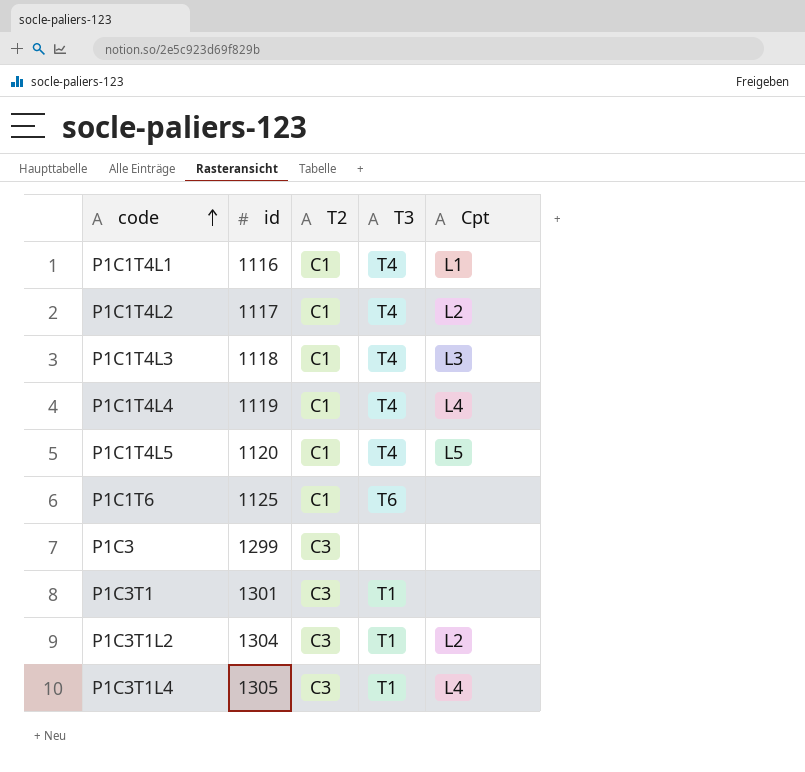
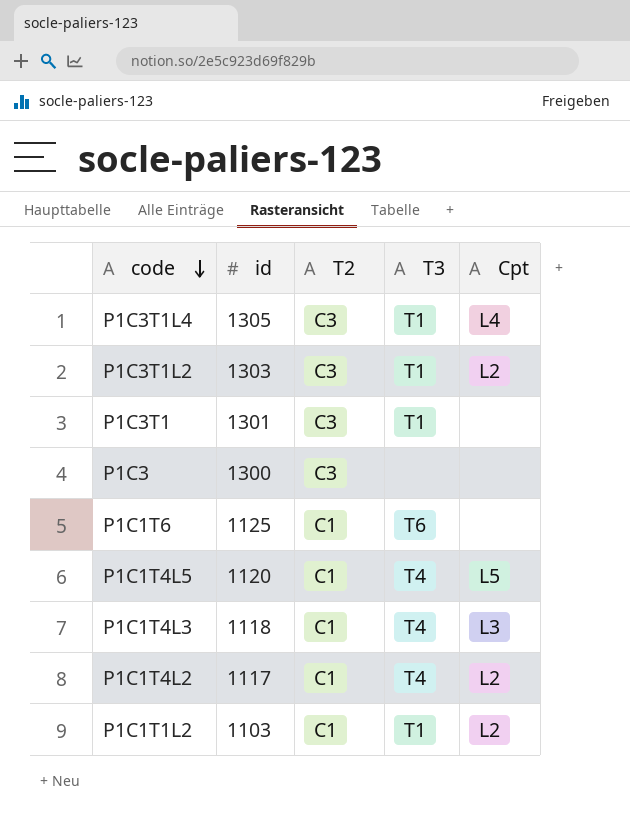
row order: code ascending -> code descending
row P1C1T4L1: 1116 | C1 | T4 | L1 -> none
row P1C1T4L4: 1119 | C1 | T4 | L4 -> none
P1C3T1L2 | id: 1304 -> 1303
P1C3 | id: 1299 -> 1300
row P1C1T1L2: none -> 1103 | C1 | T1 | L2

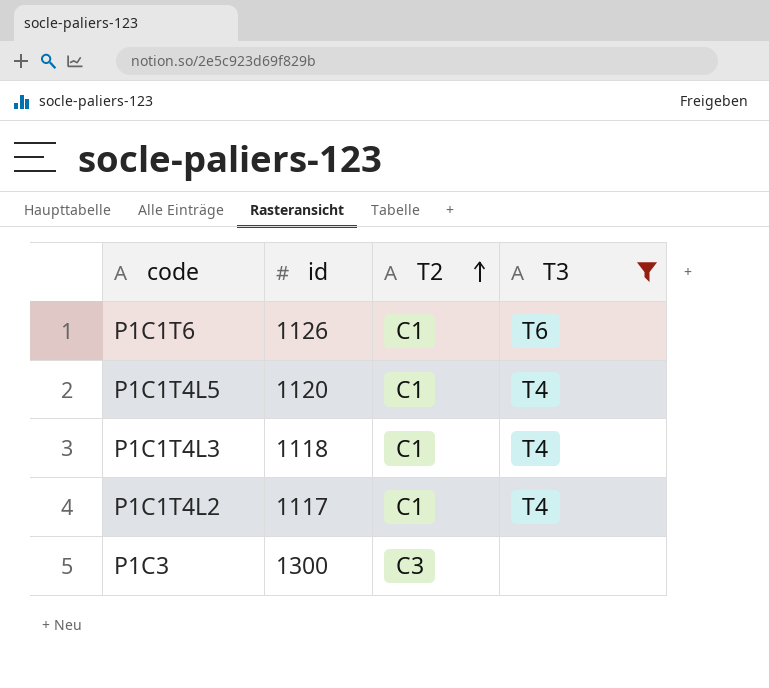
filter: none -> T3 != T1
row order: code descending -> T2 ascending
column Cpt | position: 5 -> none
P1C1T6 | id: 1125 -> 1126

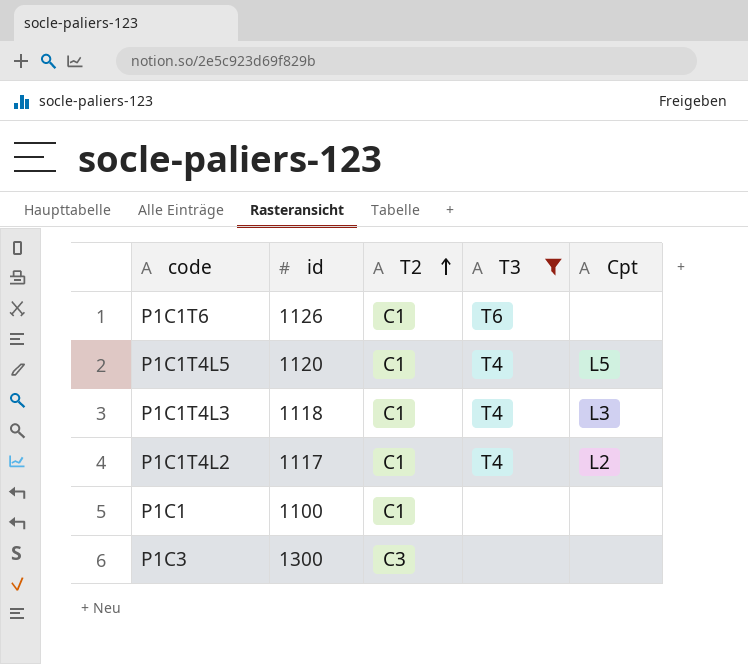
column Cpt | position: none -> 5
row P1C1: none -> 1100 | C1 | none | none

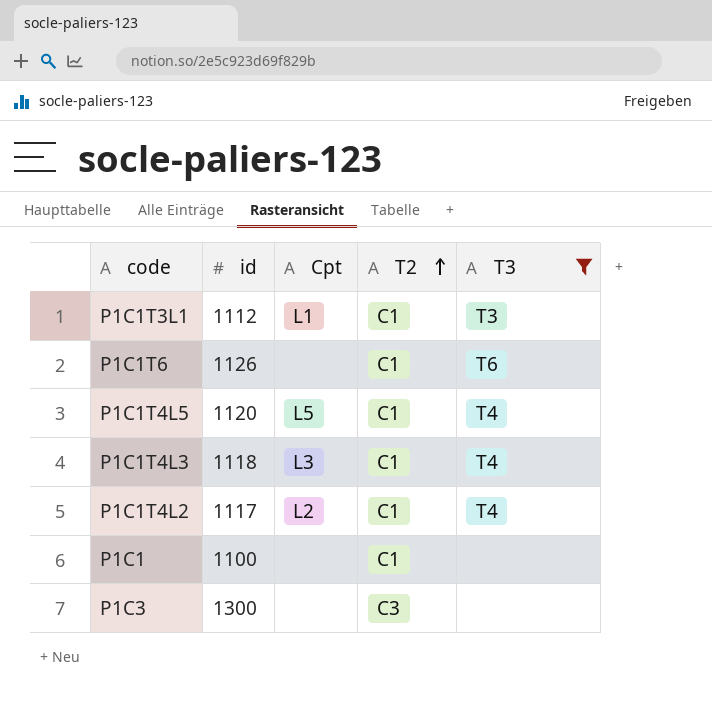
column Cpt | position: 5 -> 3
row P1C1T3L1: none -> 1112 | L1 | C1 | T3

